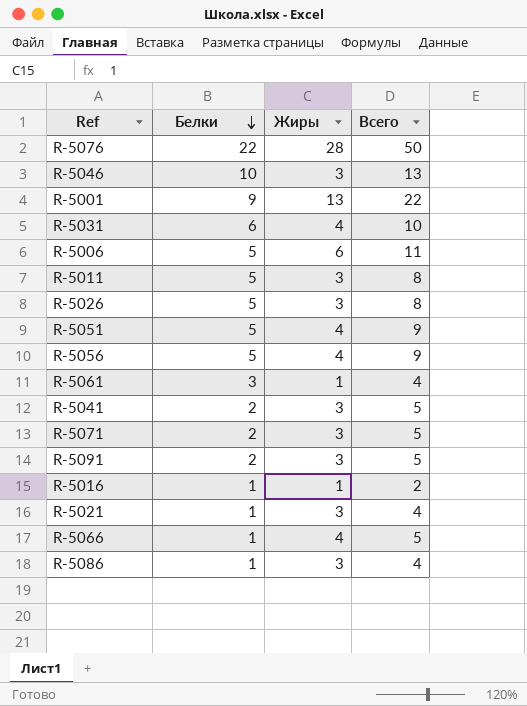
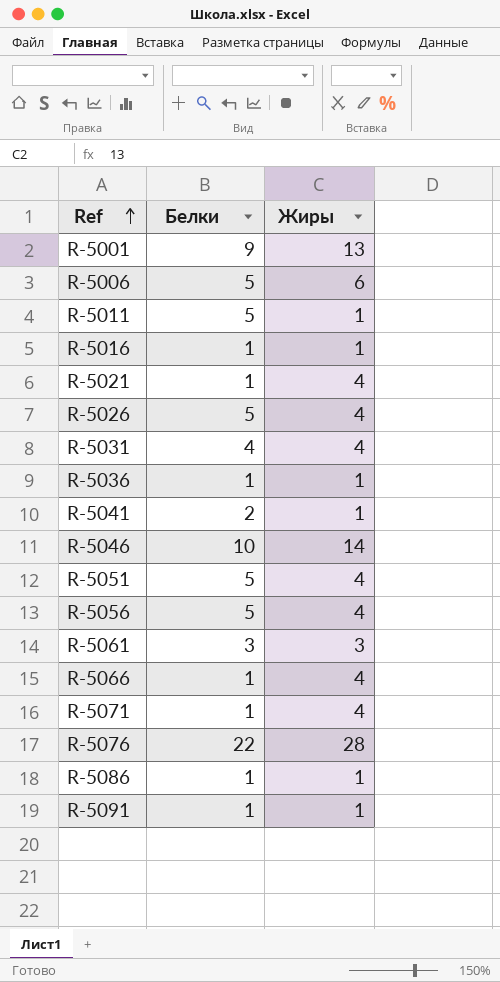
row order: Белки descending -> Ref ascending
column Всего | formula: [Белки] + [Жиры] -> none
R-5011 | Жиры: 3 -> 1
R-5021 | Жиры: 3 -> 4
R-5026 | Жиры: 3 -> 4
R-5031 | Белки: 6 -> 4
row R-5036: none -> 1 | 1
R-5041 | Жиры: 3 -> 1
R-5046 | Жиры: 3 -> 14
R-5061 | Жиры: 1 -> 3
R-5071 | Белки: 2 -> 1
R-5071 | Жиры: 3 -> 4
R-5086 | Жиры: 3 -> 1
R-5091 | Белки: 2 -> 1
R-5091 | Жиры: 3 -> 1

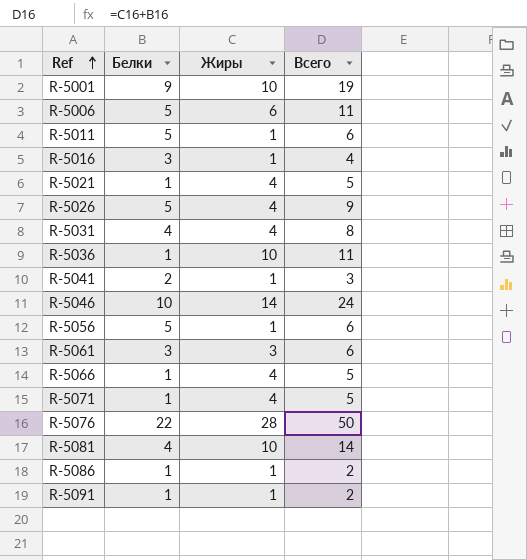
column Всего | formula: none -> [Белки] + [Жиры]
row R-5051: 5 | 4 -> none
R-5001 | Жиры: 13 -> 10
R-5016 | Белки: 1 -> 3
R-5036 | Жиры: 1 -> 10
R-5056 | Жиры: 4 -> 1
row R-5081: none -> 4 | 10 | 14

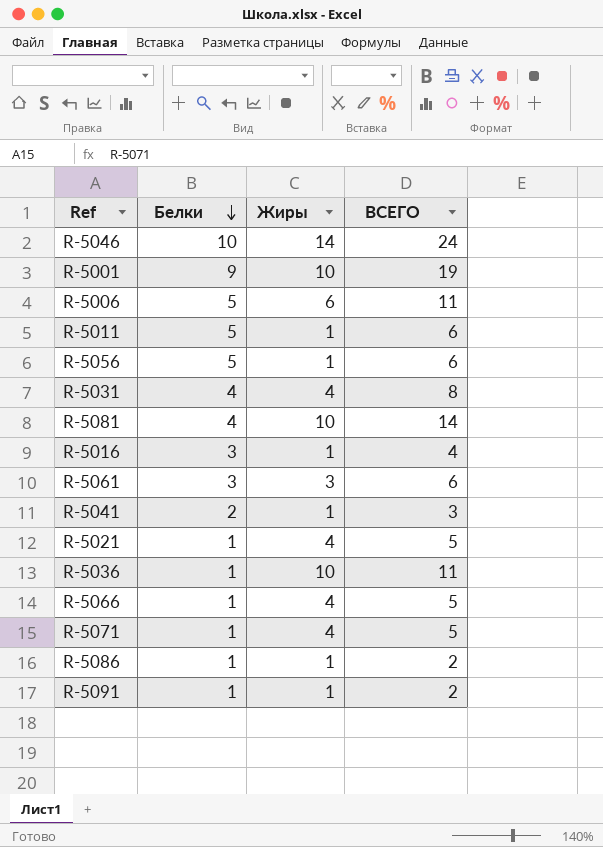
row order: Ref ascending -> Белки descending
column name: Всего -> ВСЕГО
row R-5026: 5 | 4 | 9 -> none
row R-5076: 22 | 28 | 50 -> none

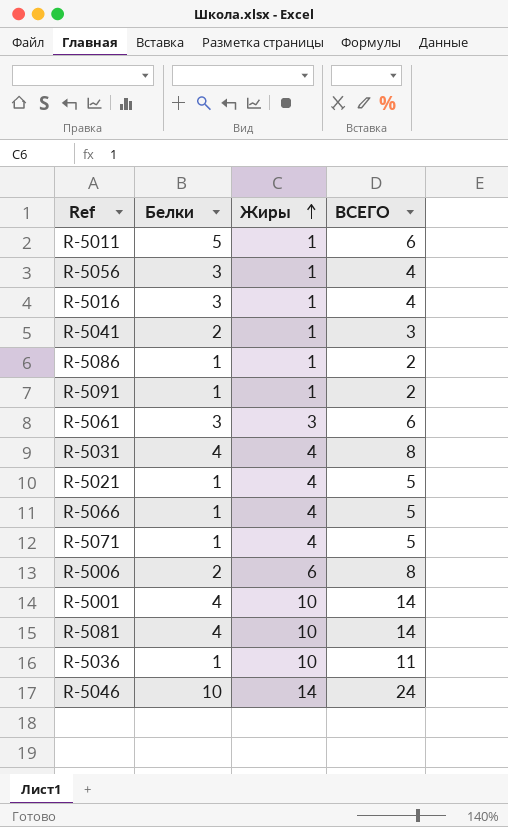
row order: Белки descending -> Жиры ascending
R-5056 | Белки: 5 -> 3
R-5056 | ВСЕГО: 6 -> 4
R-5006 | Белки: 5 -> 2
R-5006 | ВСЕГО: 11 -> 8
R-5001 | Белки: 9 -> 4
R-5001 | ВСЕГО: 19 -> 14

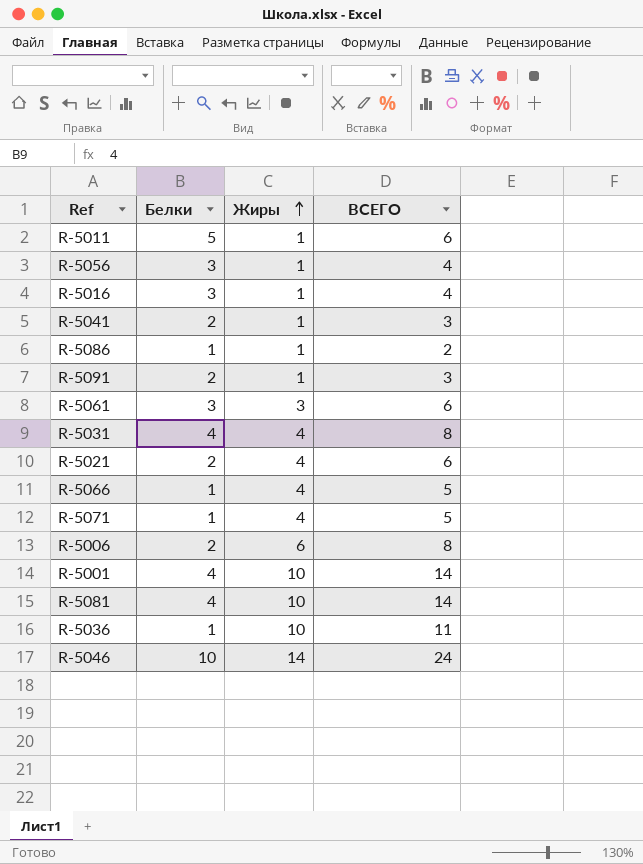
R-5091 | Белки: 1 -> 2
R-5091 | ВСЕГО: 2 -> 3
R-5021 | Белки: 1 -> 2
R-5021 | ВСЕГО: 5 -> 6

